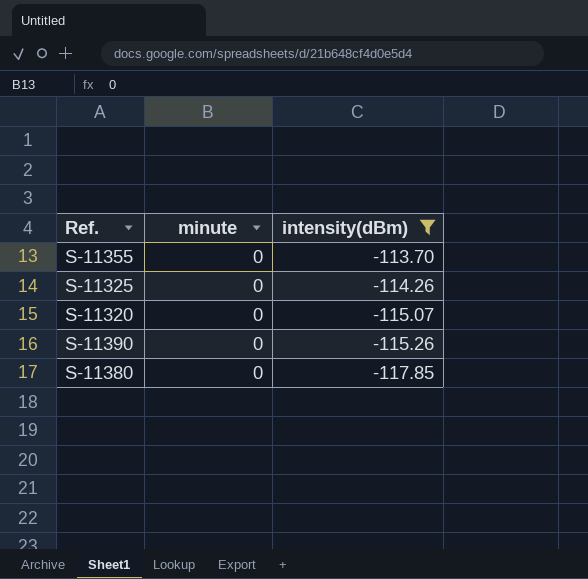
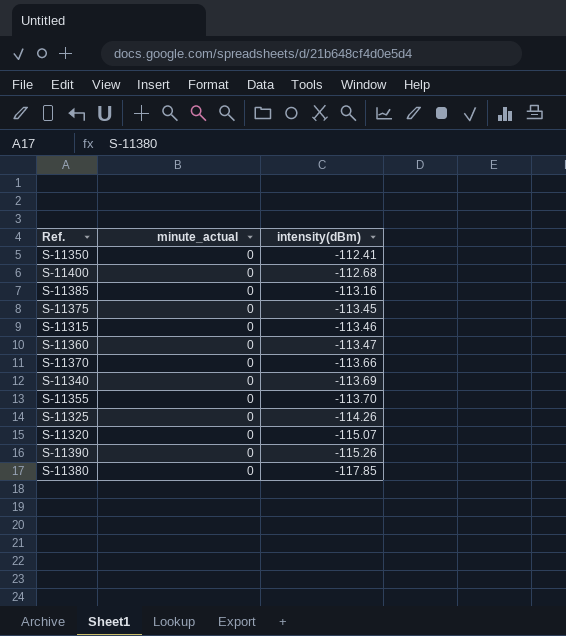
filter: intensity(dBm) <= -113.70 -> none
column name: minute -> minute_actual

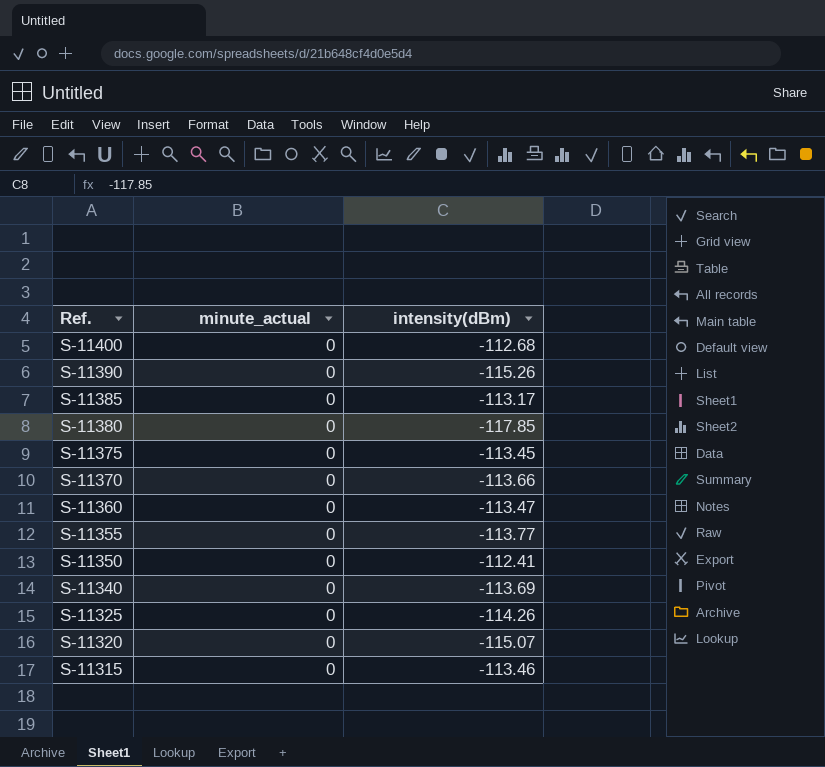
row order: intensity(dBm) descending -> Ref. descending
S-11385 | intensity(dBm): -113.16 -> -113.17
S-11355 | intensity(dBm): -113.70 -> -113.77

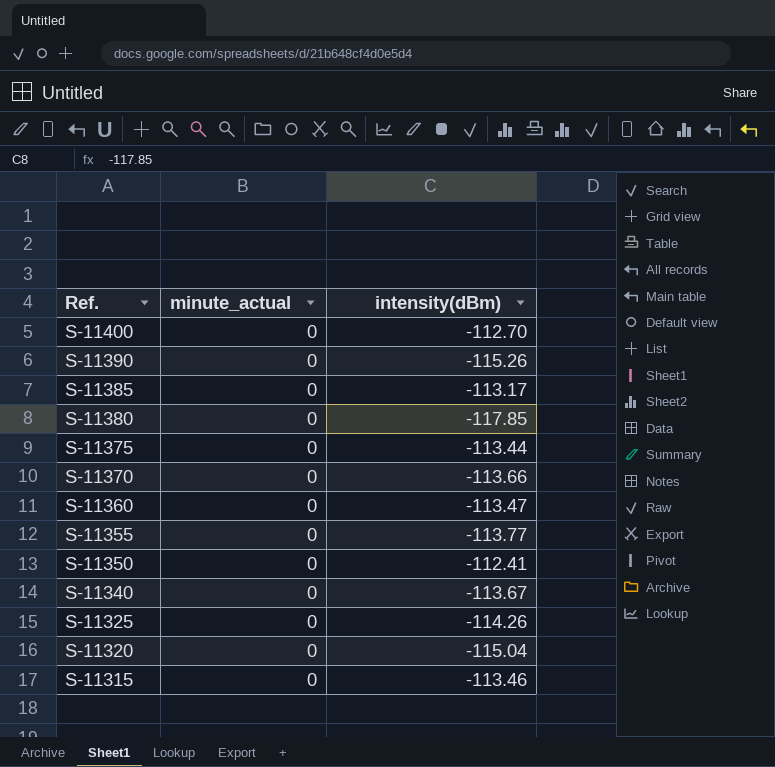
S-11400 | intensity(dBm): -112.68 -> -112.70
S-11375 | intensity(dBm): -113.45 -> -113.44
S-11340 | intensity(dBm): -113.69 -> -113.67
S-11320 | intensity(dBm): -115.07 -> -115.04

